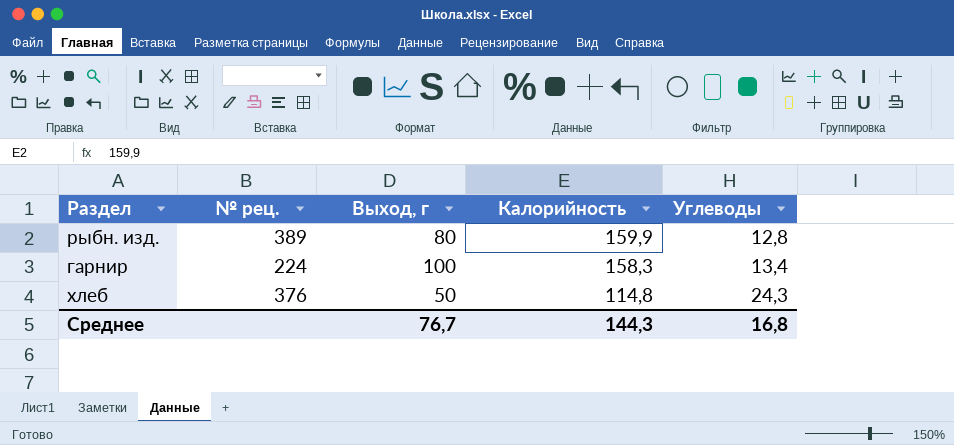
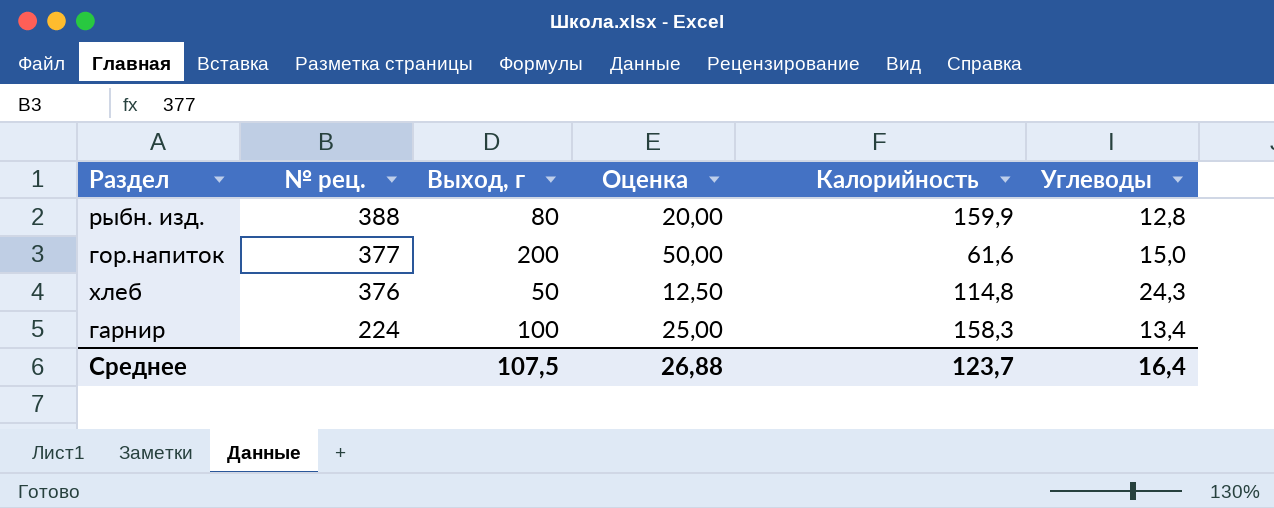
row order: Калорийность descending -> № рец. descending
column Оценка | formula: none -> [Выход, г] * 0,25
рыбн. изд. | № рец.: 389 -> 388
row гор.напиток: none -> 377 | 200 | 50,00 | 61,6 | 15,0
Среднее | Выход, г: 76,7 -> 107,5
Среднее | Калорийность: 144,3 -> 123,7
Среднее | Углеводы: 16,8 -> 16,4

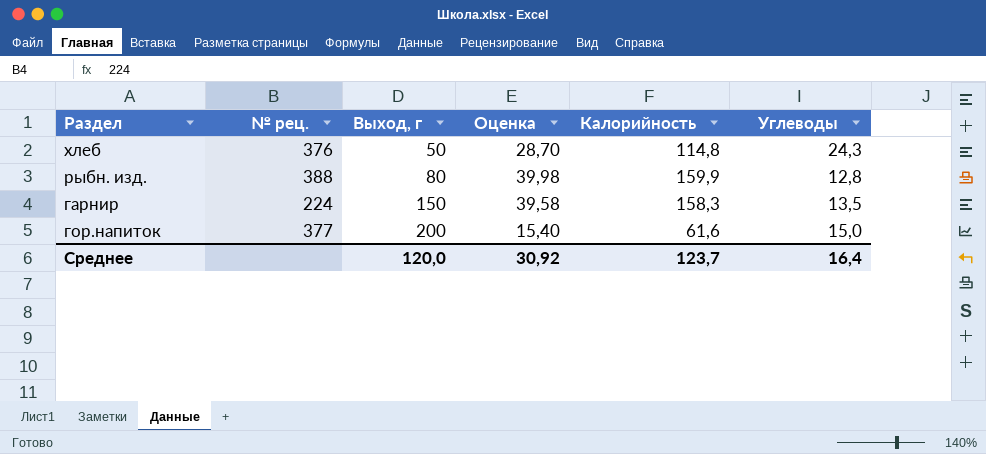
row order: № рец. descending -> Выход, г ascending
column Оценка | formula: [Выход, г] * 0,25 -> [Калорийность] * 0,25
гарнир | Выход, г: 100 -> 150
гарнир | Углеводы: 13,4 -> 13,5
Среднее | Выход, г: 107,5 -> 120,0
Среднее | Оценка: 26,88 -> 30,92

